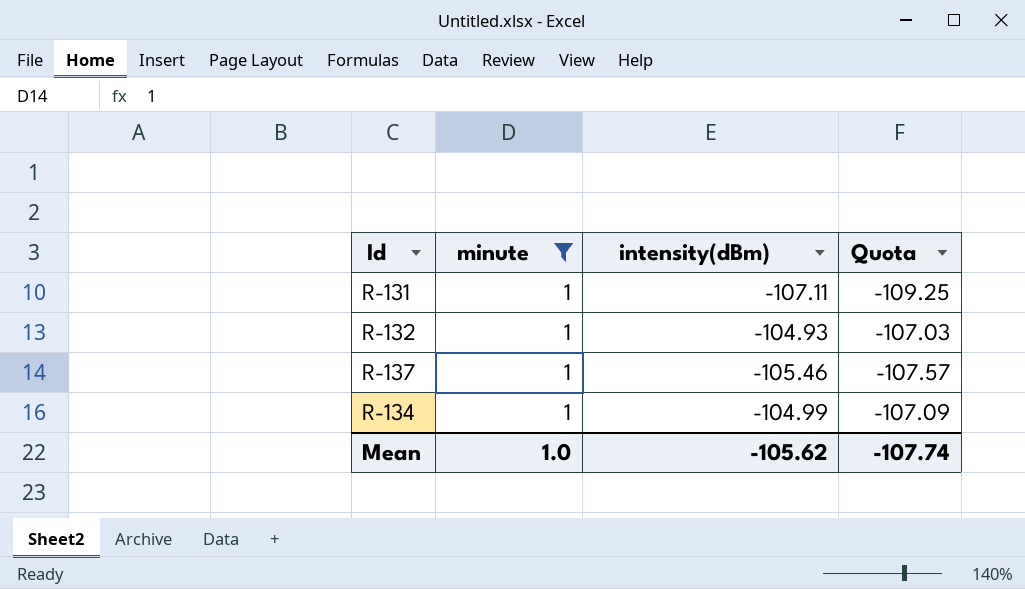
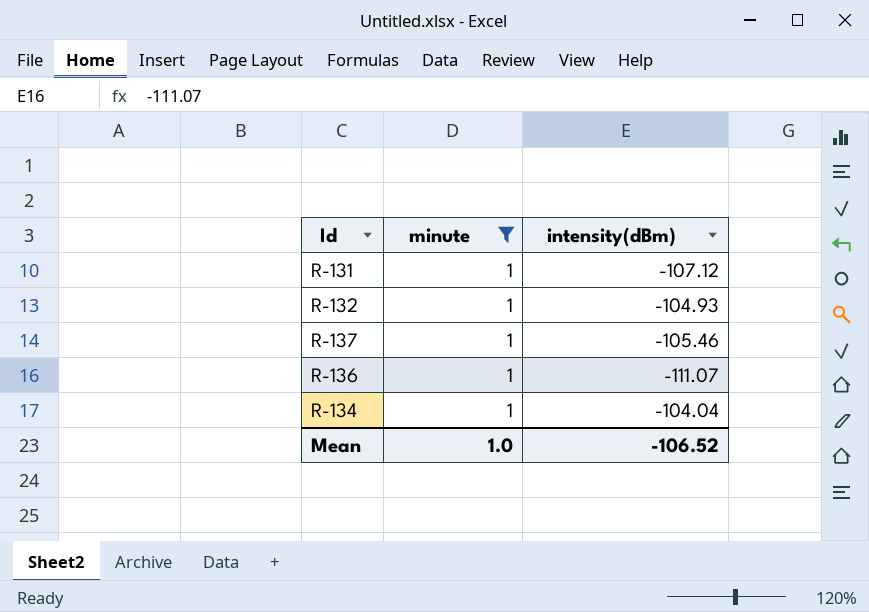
column Quota | formula: [intensity(dBm)] * 1.02 -> none
R-131 | intensity(dBm): -107.11 -> -107.12
row R-136: none -> 1 | -111.07
R-134 | intensity(dBm): -104.99 -> -104.04
Mean | intensity(dBm): -105.62 -> -106.52

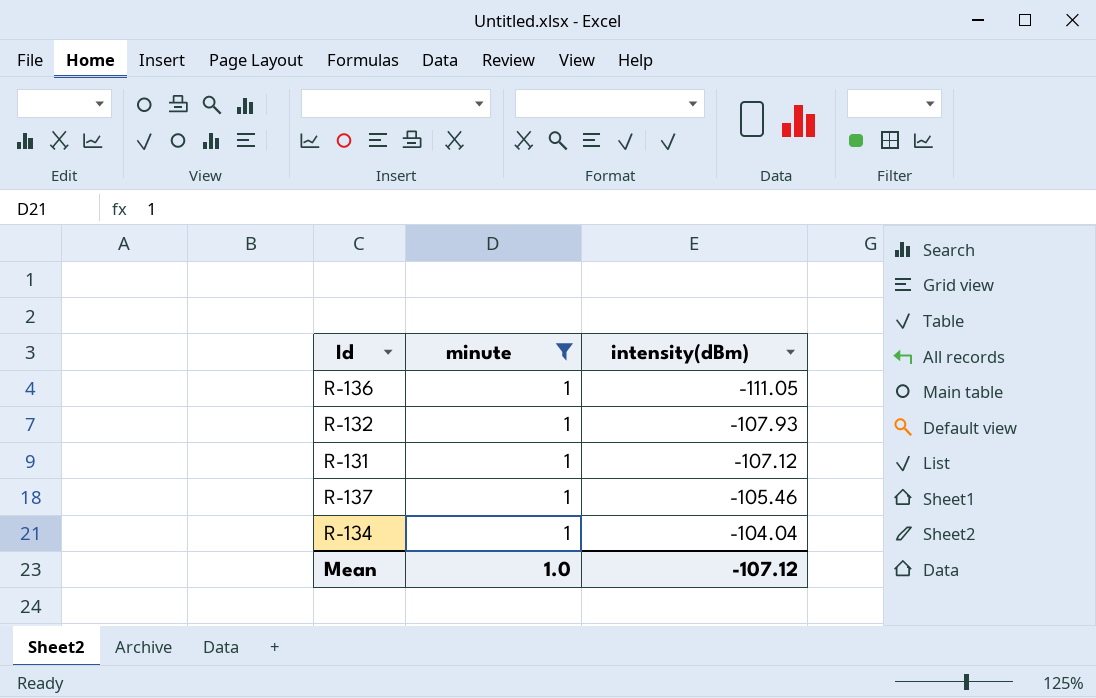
row order: none -> intensity(dBm) ascending
R-136 | intensity(dBm): -111.07 -> -111.05
R-132 | intensity(dBm): -104.93 -> -107.93
Mean | intensity(dBm): -106.52 -> -107.12

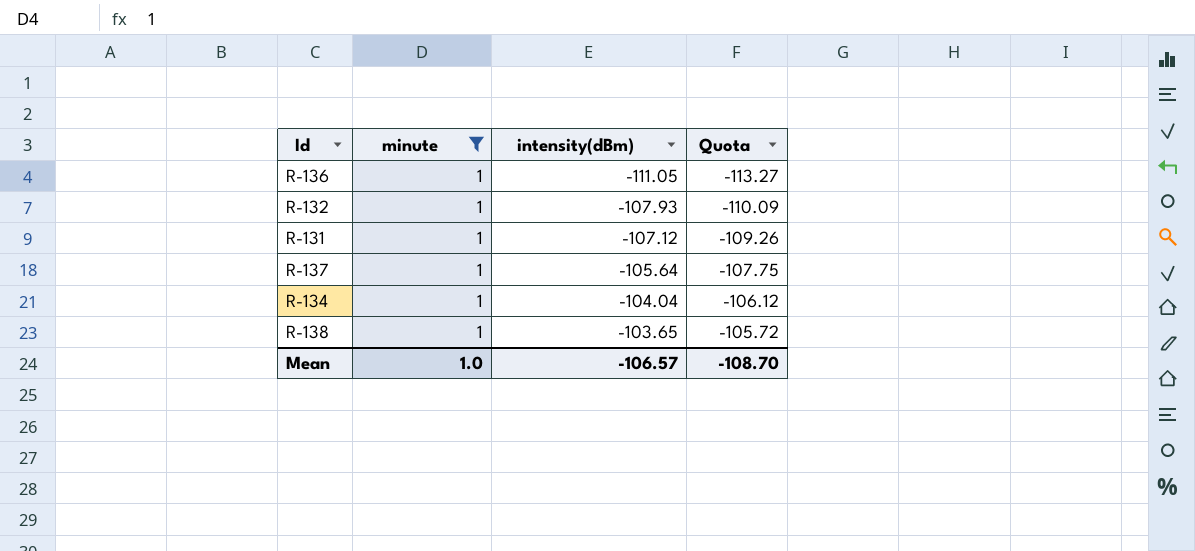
column Quota | formula: none -> [intensity(dBm)] * 1.02
R-137 | intensity(dBm): -105.46 -> -105.64
row R-138: none -> 1 | -103.65 | -105.72
Mean | intensity(dBm): -107.12 -> -106.57

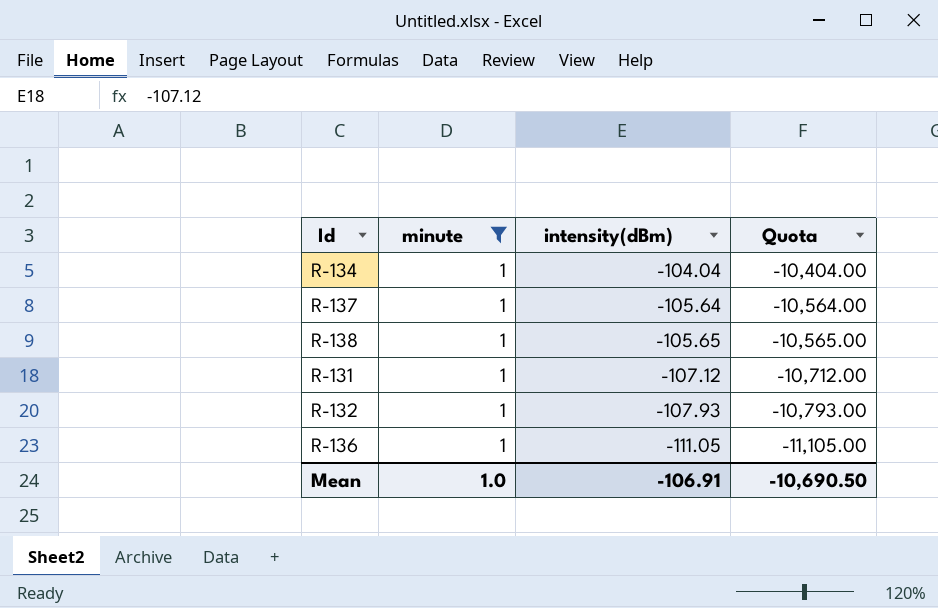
row order: intensity(dBm) ascending -> intensity(dBm) descending
column Quota | formula: [intensity(dBm)] * 1.02 -> [intensity(dBm)] * 100
R-138 | intensity(dBm): -103.65 -> -105.65
Mean | intensity(dBm): -106.57 -> -106.91
Mean | Quota: -108.70 -> -10,690.50

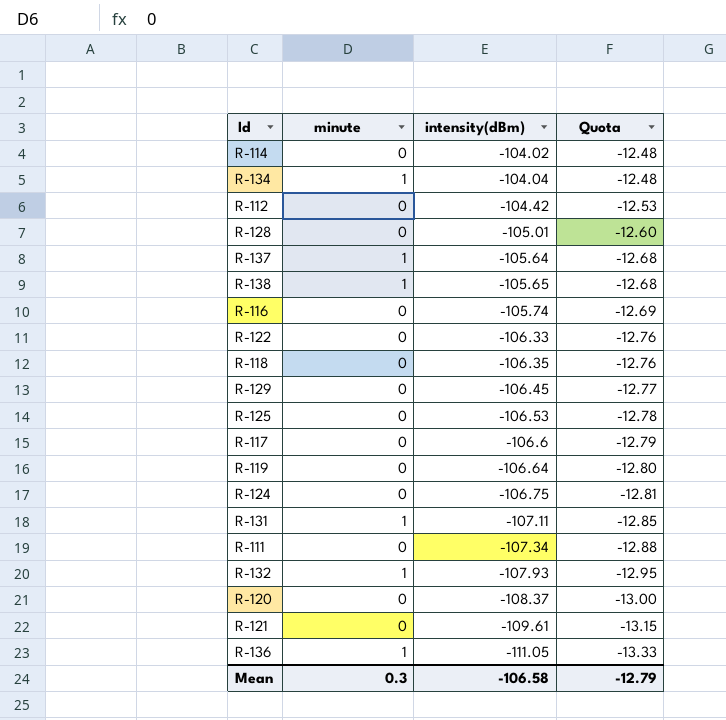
filter: minute = 1 -> none
column Quota | formula: [intensity(dBm)] * 100 -> [intensity(dBm)] * 0.12
R-131 | intensity(dBm): -107.12 -> -107.11
Mean | minute: 1.0 -> 0.3
Mean | intensity(dBm): -106.91 -> -106.58
Mean | Quota: -10,690.50 -> -12.79

